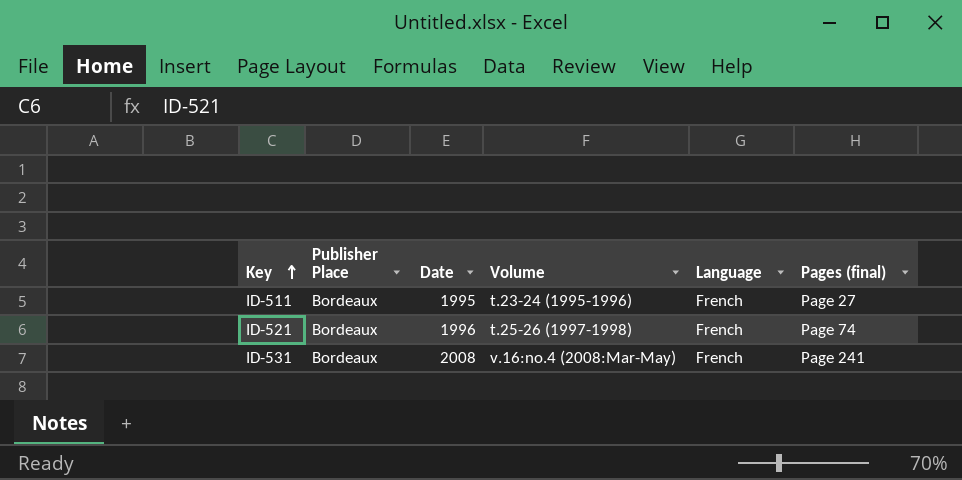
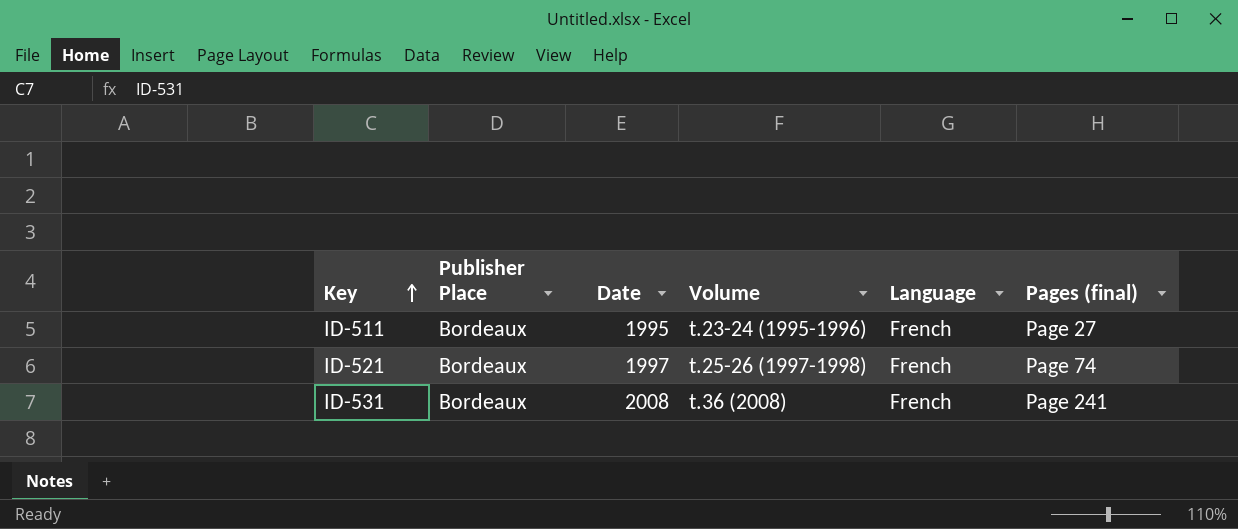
ID-521 | Date: 1996 -> 1997
ID-531 | Volume: v.16:no.4 (2008:Mar-May) -> t.36 (2008)

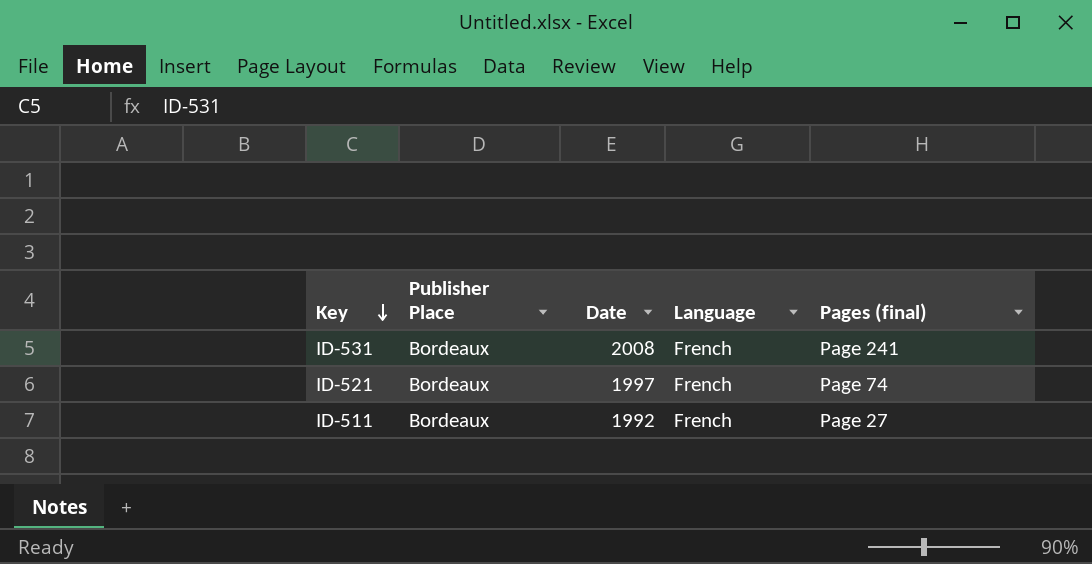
row order: Key ascending -> Key descending
column Volume | position: 4 -> none
ID-511 | Date: 1995 -> 1992

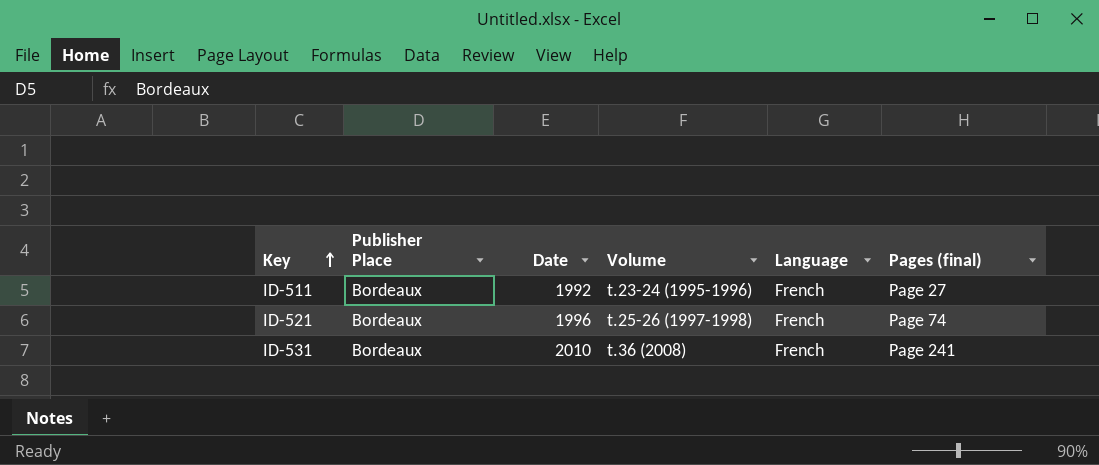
row order: Key descending -> Key ascending
column Volume | position: none -> 4
ID-521 | Date: 1997 -> 1996
ID-531 | Date: 2008 -> 2010

